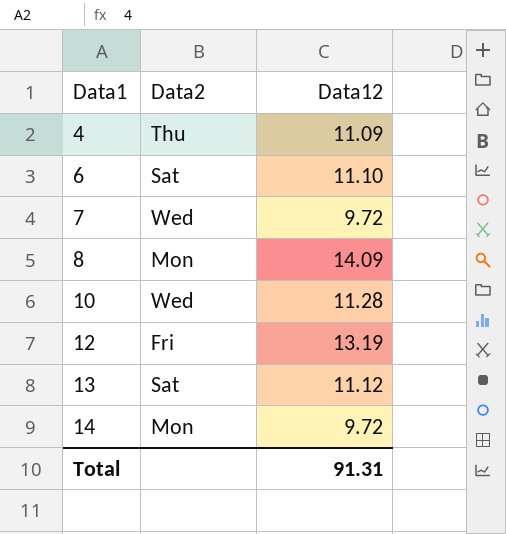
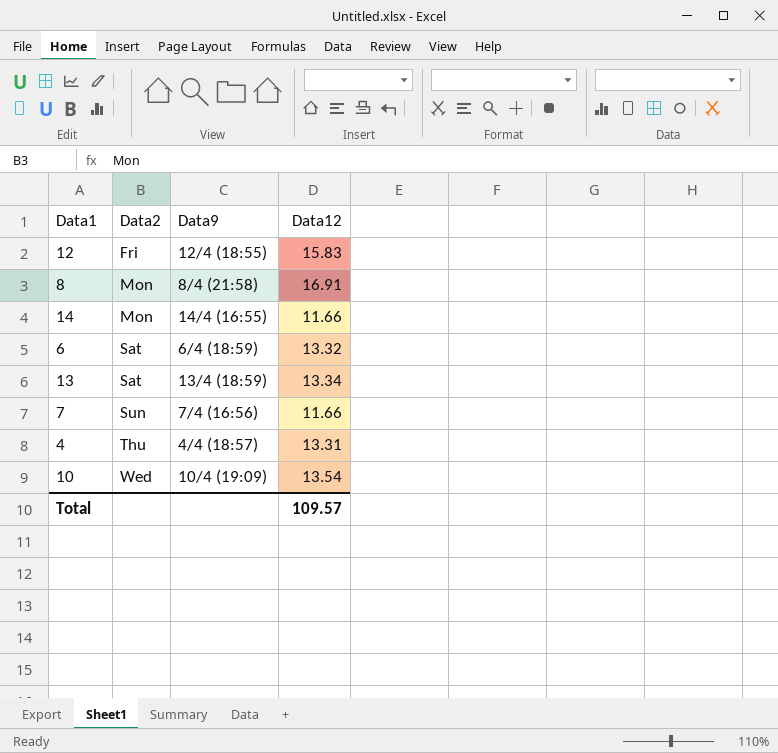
row order: Data1 ascending -> Data2 ascending
column Data9 | position: none -> 3
12 | Data12: 13.19 -> 15.83
8 | Data12: 14.09 -> 16.91
14 | Data12: 9.72 -> 11.66
6 | Data12: 11.10 -> 13.32
13 | Data12: 11.12 -> 13.34
7 | Data2: Wed -> Sun
7 | Data12: 9.72 -> 11.66
4 | Data12: 11.09 -> 13.31
10 | Data12: 11.28 -> 13.54
Total | Data12: 91.31 -> 109.57

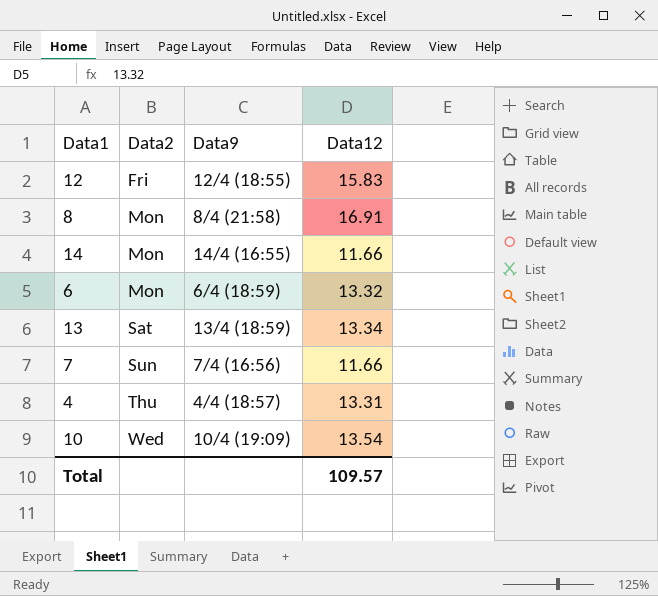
6 | Data2: Sat -> Mon

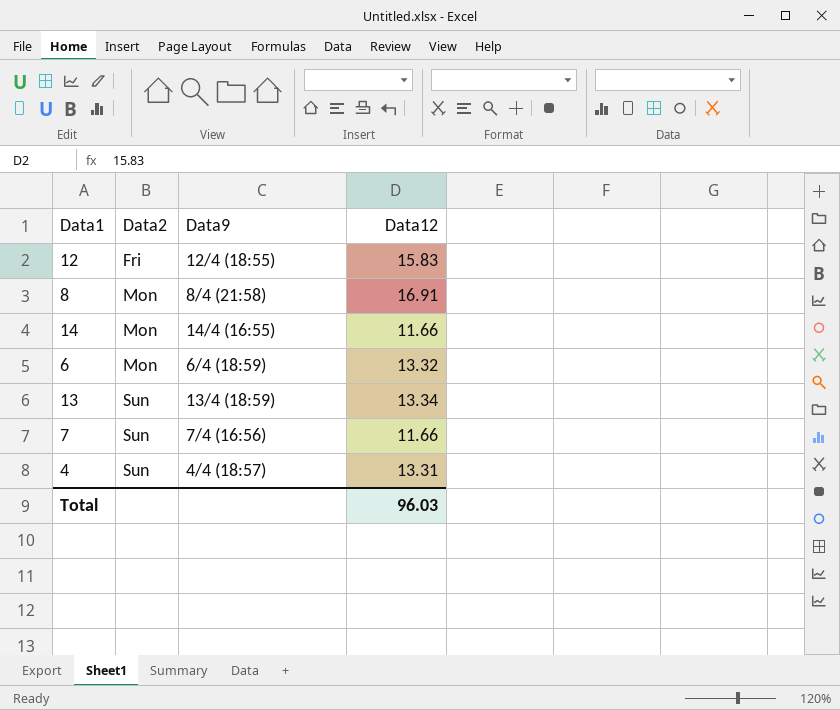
row 10: Wed | 10/4 (19:09) | 13.54 -> none
13 | Data2: Sat -> Sun
4 | Data2: Thu -> Sun
Total | Data12: 109.57 -> 96.03

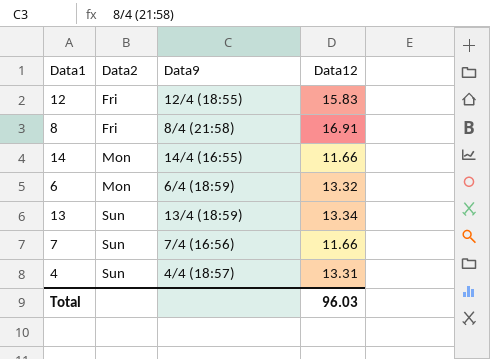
8 | Data2: Mon -> Fri

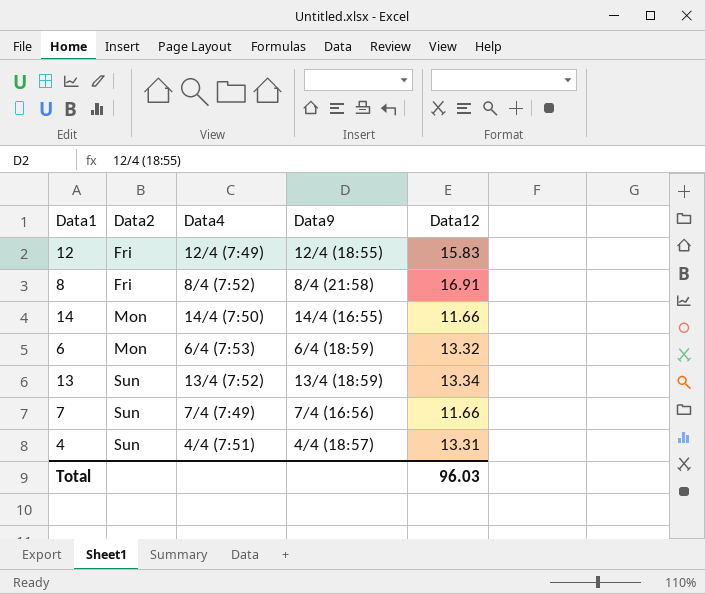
column Data4 | position: none -> 3

